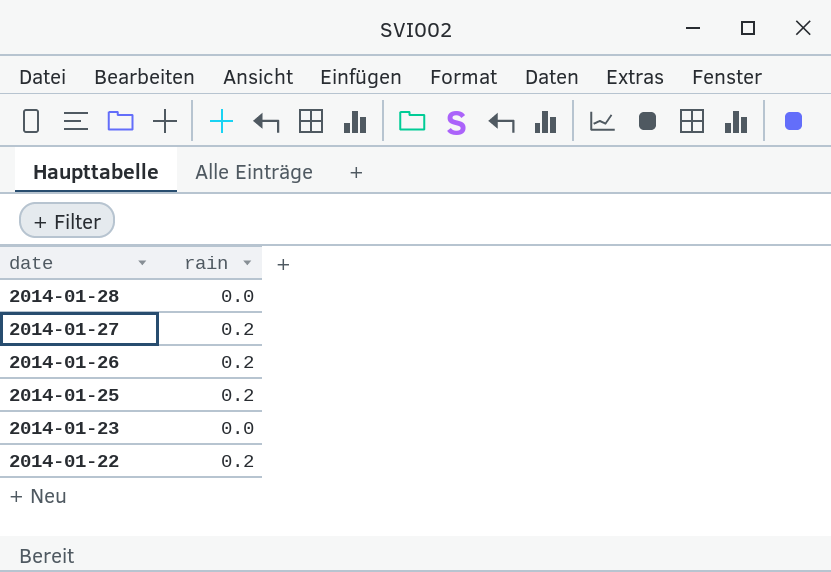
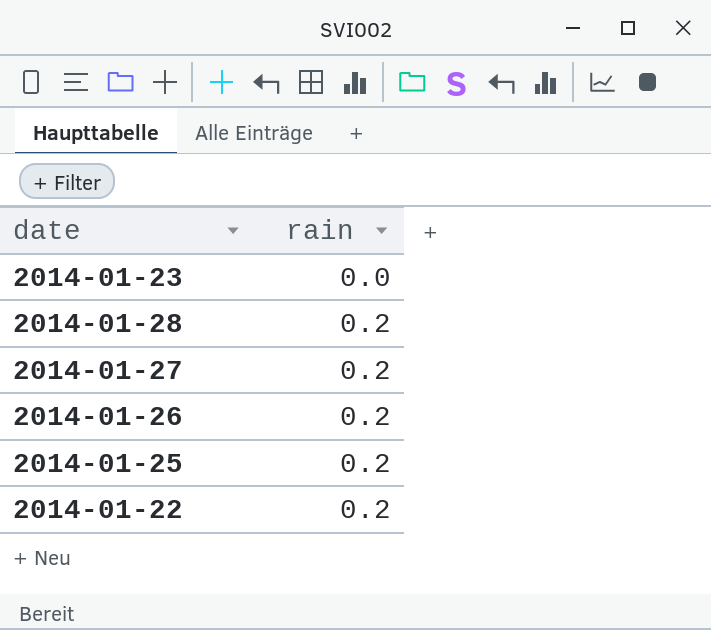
row order: date descending -> rain ascending
2014-01-28 | rain: 0.0 -> 0.2

